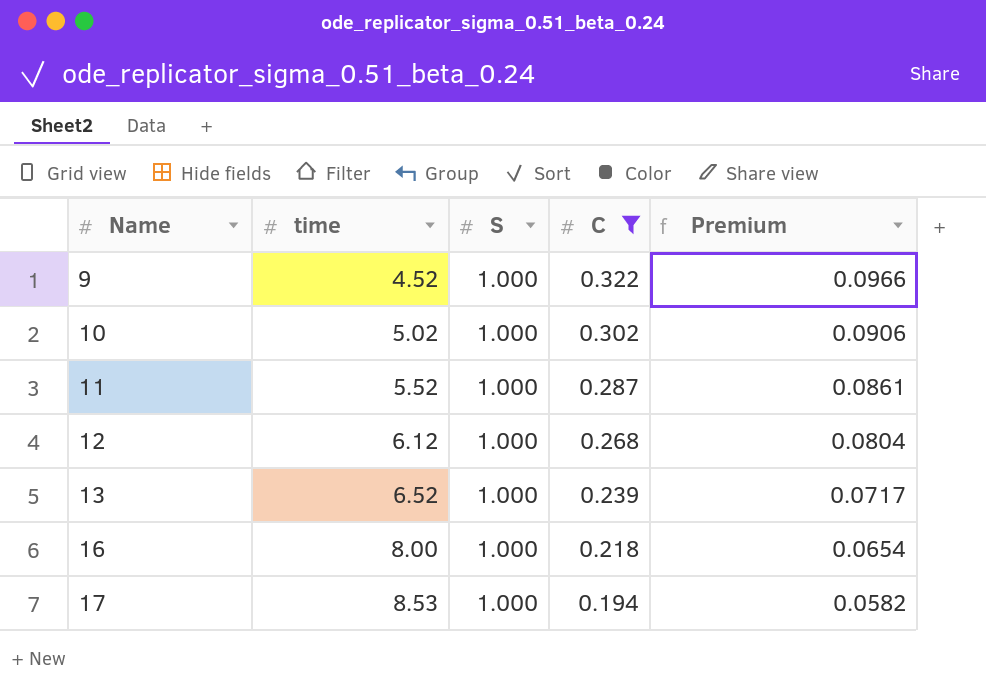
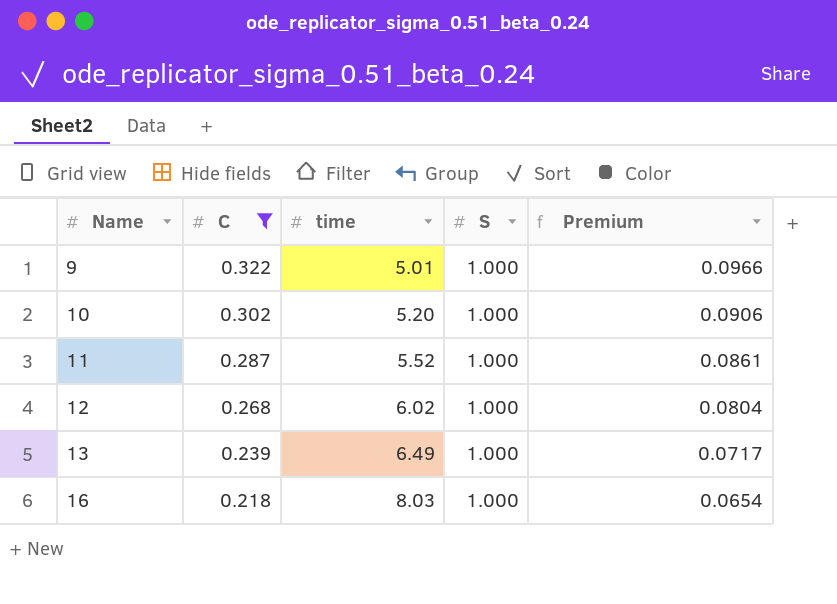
column C | position: 4 -> 2
row 17: 8.53 | 1.000 | 0.194 | 0.0582 -> none
9 | time: 4.52 -> 5.01
10 | time: 5.02 -> 5.20
12 | time: 6.12 -> 6.02
13 | time: 6.52 -> 6.49
16 | time: 8.00 -> 8.03

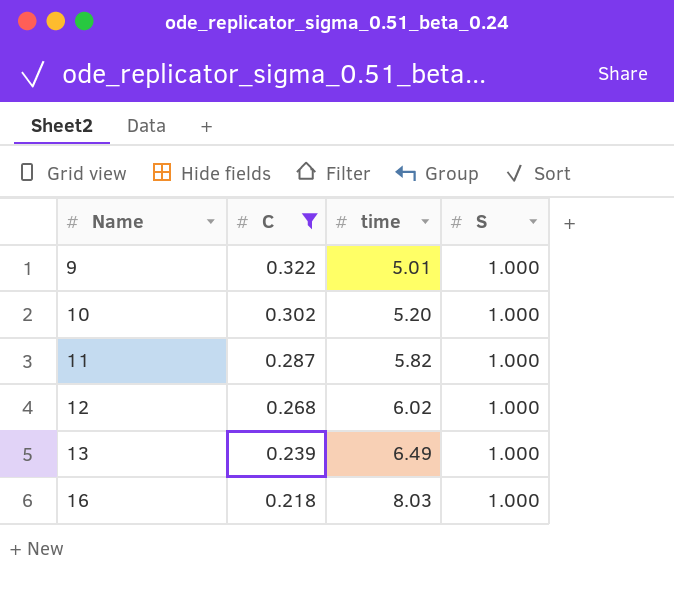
column Premium | formula: [C] * 0.3 -> none
11 | time: 5.52 -> 5.82

